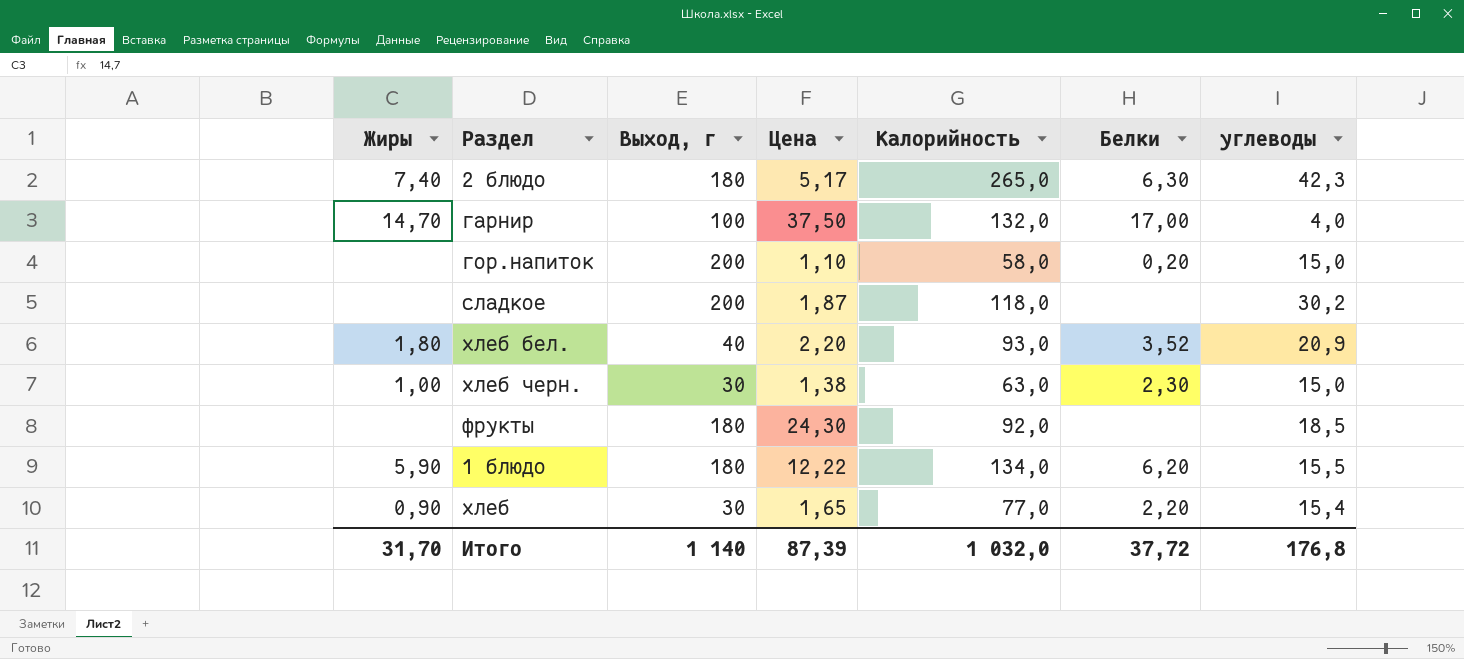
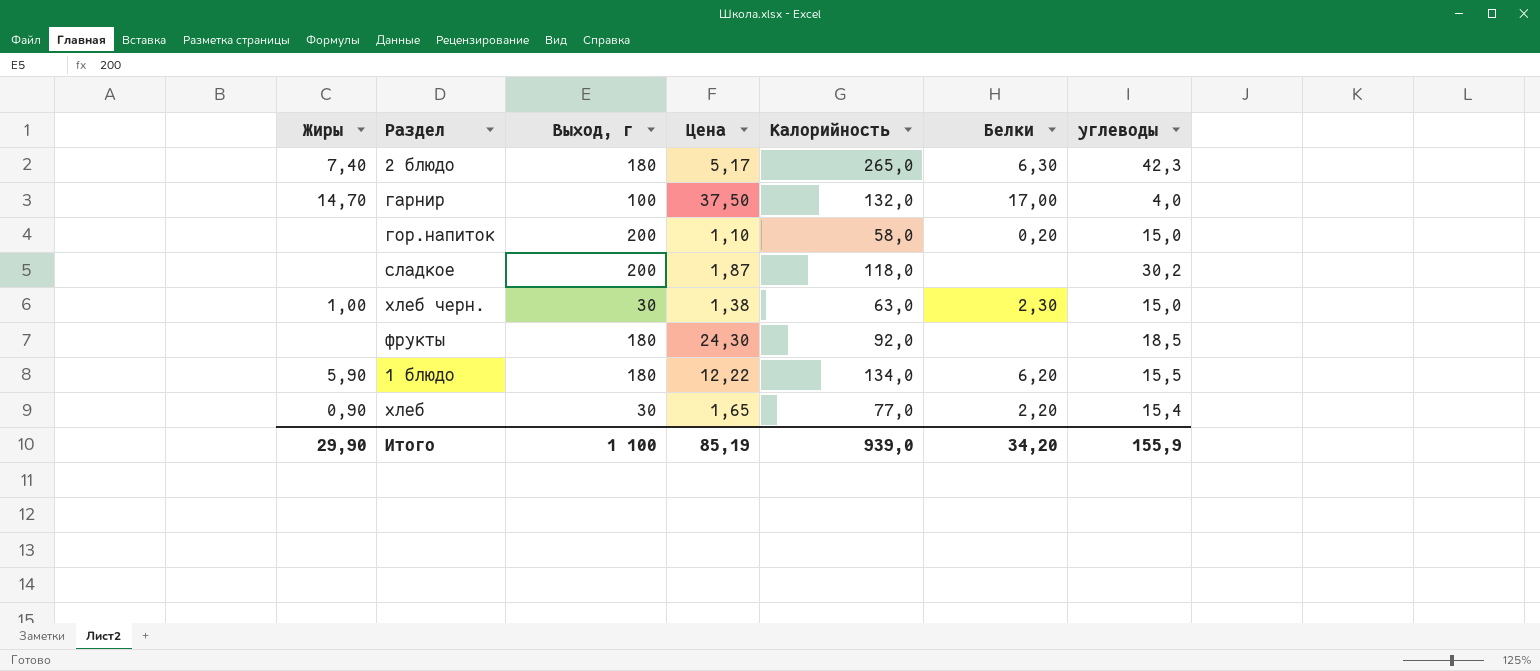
row хлеб бел.: 1,80 | 40 | 2,20 | 93,0 | 3,52 | 20,9 -> none
Итого | Жиры: 31,70 -> 29,90
Итого | Выход, г: 1 140 -> 1 100
Итого | Цена: 87,39 -> 85,19
Итого | Калорийность: 1 032,0 -> 939,0
Итого | Белки: 37,72 -> 34,20
Итого | углеводы: 176,8 -> 155,9

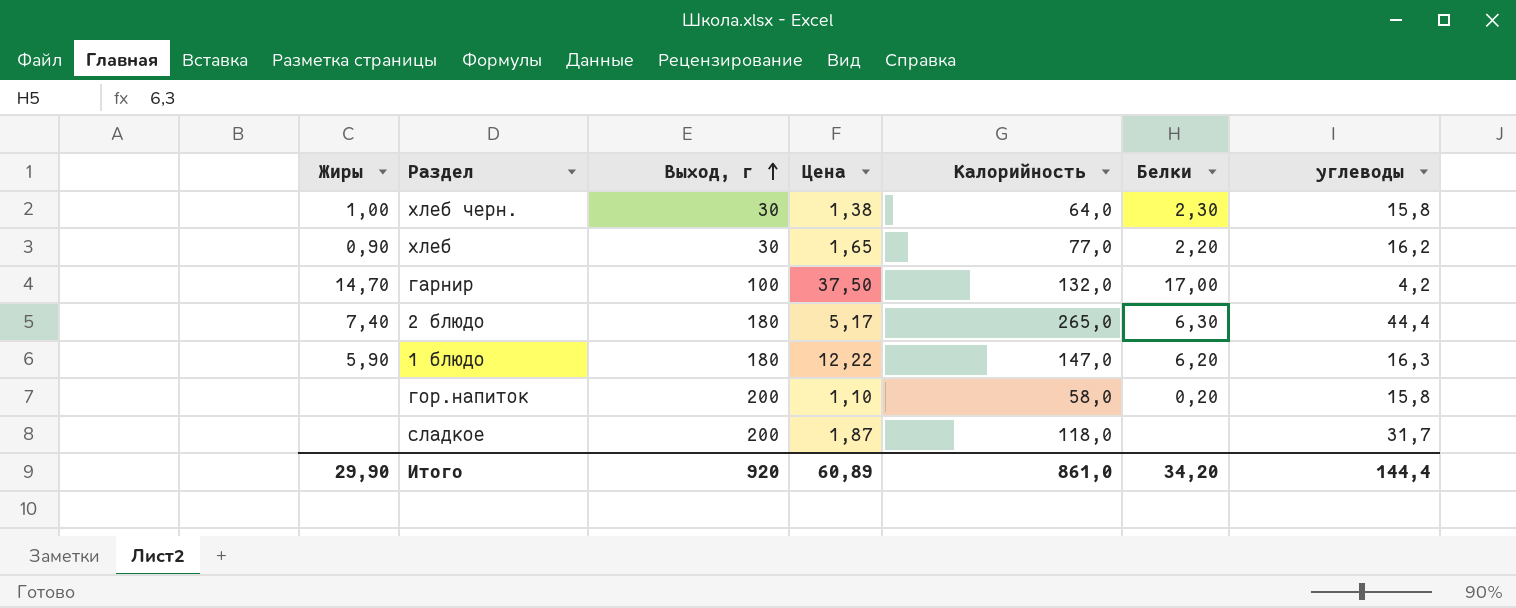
row order: none -> Выход, г ascending
row фрукты: none | 180 | 24,30 | 92,0 | none | 18,5 -> none
хлеб черн. | Калорийность: 63,0 -> 64,0
хлеб черн. | углеводы: 15,0 -> 15,8
хлеб | углеводы: 15,4 -> 16,2
гарнир | углеводы: 4,0 -> 4,2
2 блюдо | углеводы: 42,3 -> 44,4
1 блюдо | Калорийность: 134,0 -> 147,0
1 блюдо | углеводы: 15,5 -> 16,3
гор.напиток | углеводы: 15,0 -> 15,8
сладкое | углеводы: 30,2 -> 31,7
Итого | Выход, г: 1 100 -> 920
Итого | Цена: 85,19 -> 60,89
Итого | Калорийность: 939,0 -> 861,0
Итого | углеводы: 155,9 -> 144,4

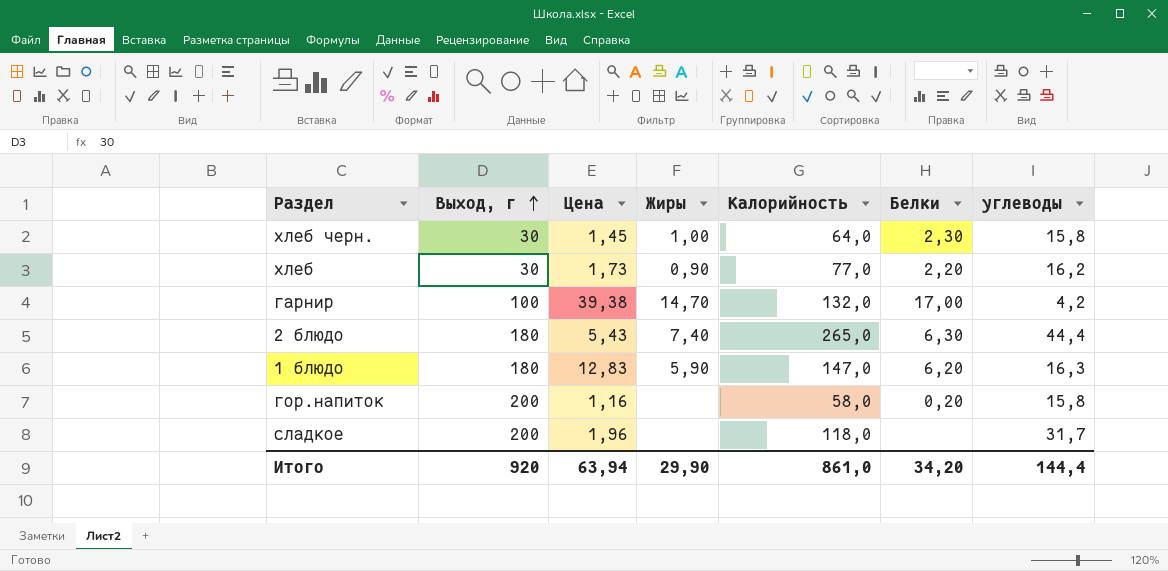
column Жиры | position: 1 -> 4
хлеб черн. | Цена: 1,38 -> 1,45
хлеб | Цена: 1,65 -> 1,73
гарнир | Цена: 37,50 -> 39,38
2 блюдо | Цена: 5,17 -> 5,43
1 блюдо | Цена: 12,22 -> 12,83
гор.напиток | Цена: 1,10 -> 1,16
сладкое | Цена: 1,87 -> 1,96
Итого | Цена: 60,89 -> 63,94

